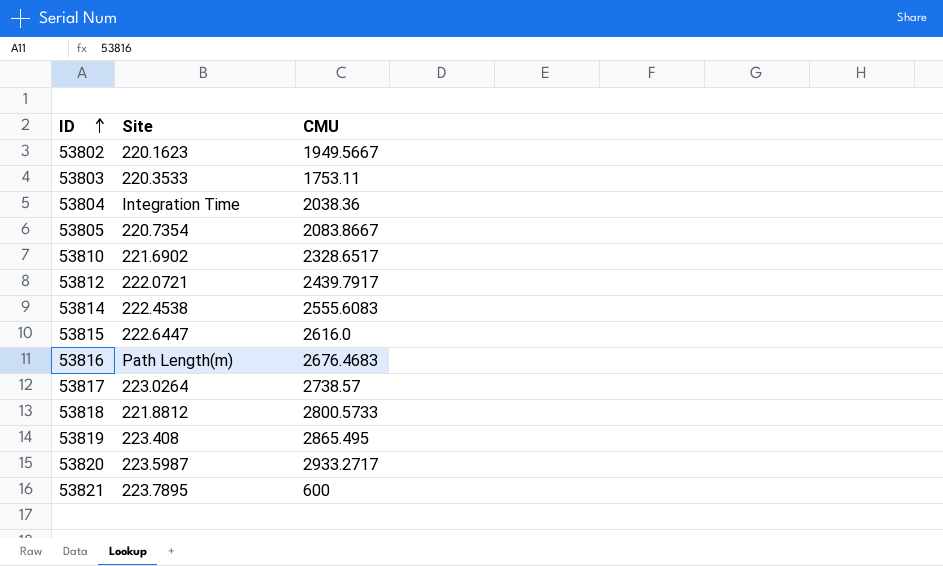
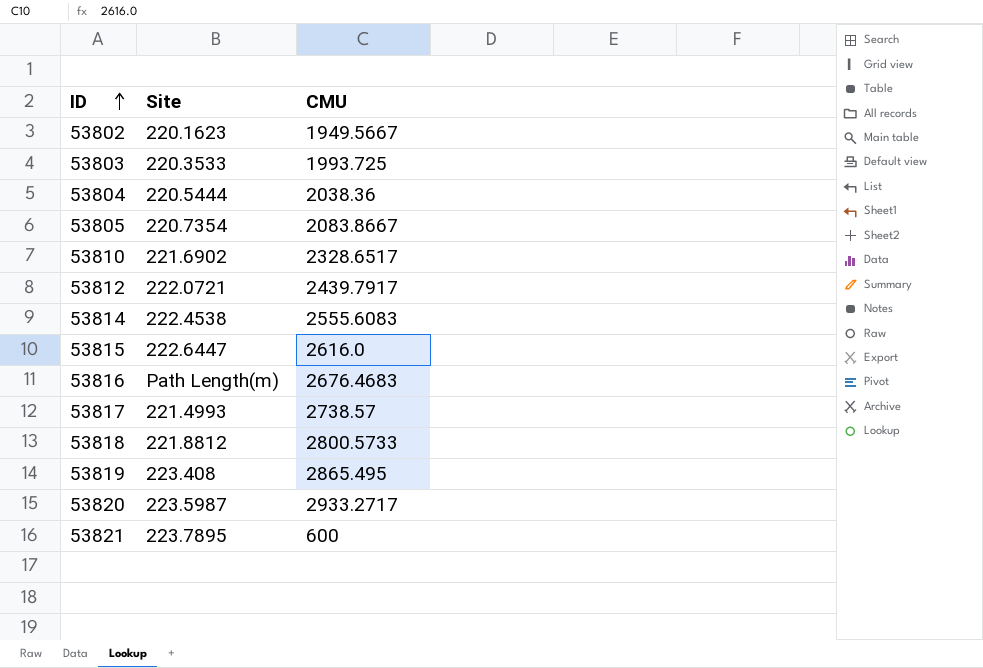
53803 | CMU: 1753.11 -> 1993.725
53804 | Site: Integration Time -> 220.5444
53817 | Site: 223.0264 -> 221.4993

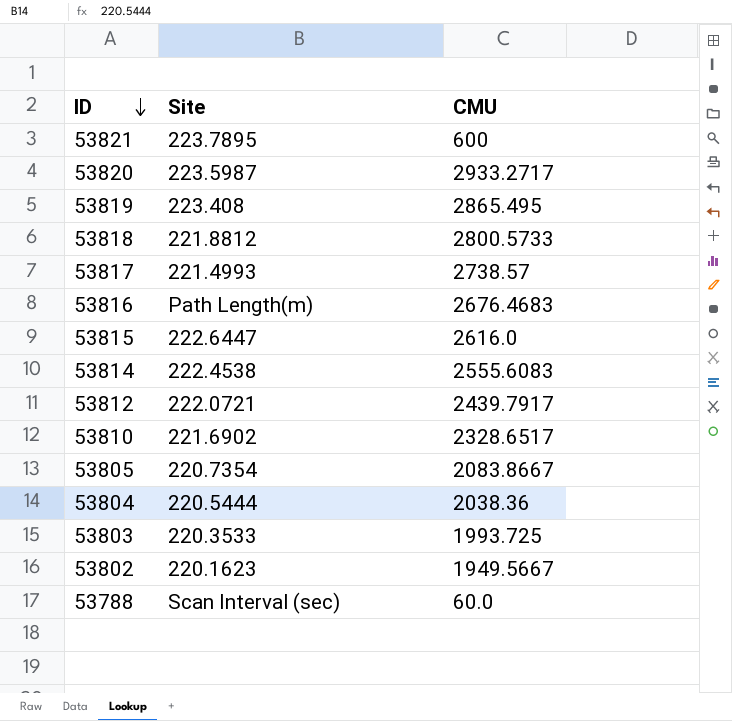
row order: ID ascending -> ID descending
row 53788: none -> Scan Interval (sec) | 60.0

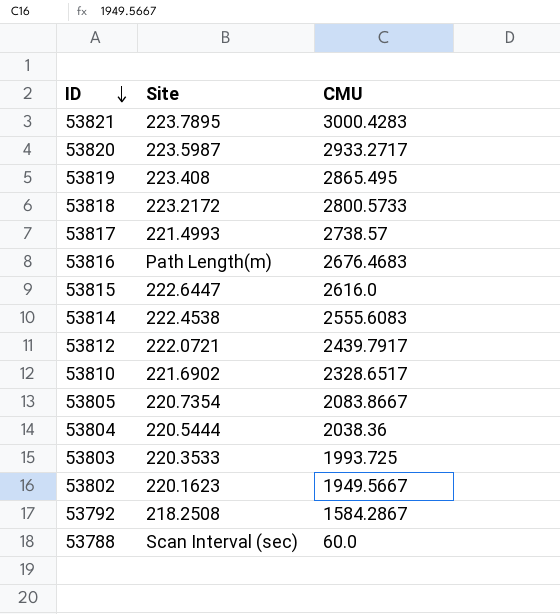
53821 | CMU: 600 -> 3000.4283
53818 | Site: 221.8812 -> 223.2172
row 53792: none -> 218.2508 | 1584.2867

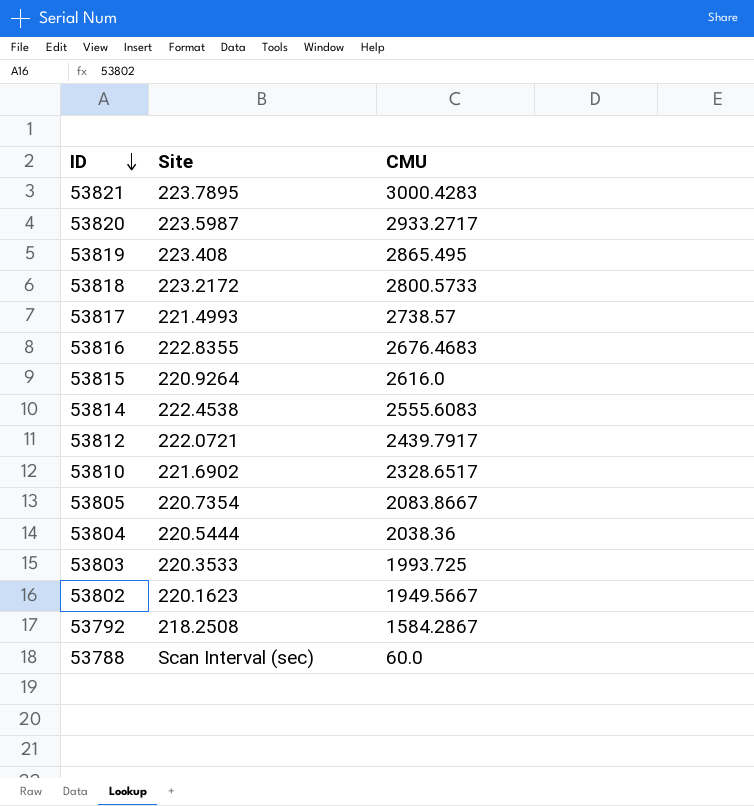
53816 | Site: Path Length(m) -> 222.8355
53815 | Site: 222.6447 -> 220.9264

